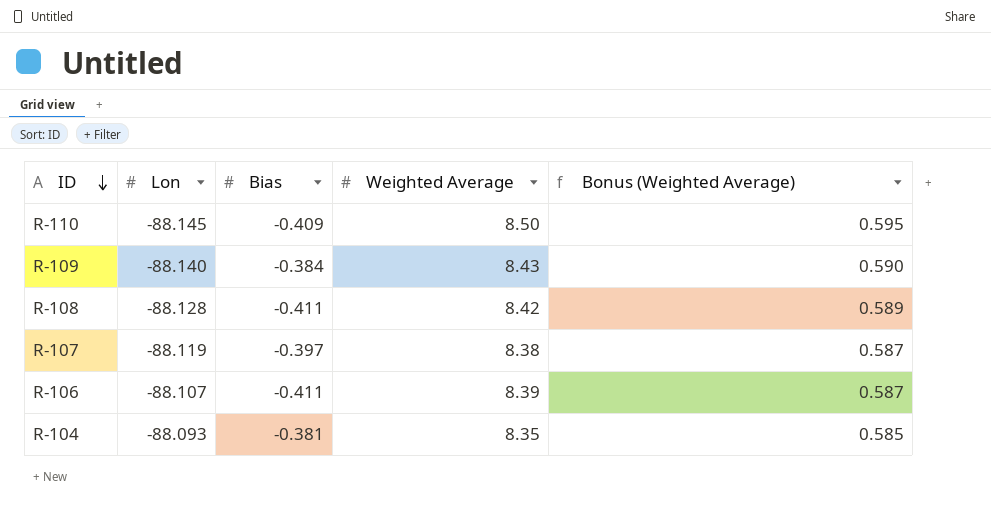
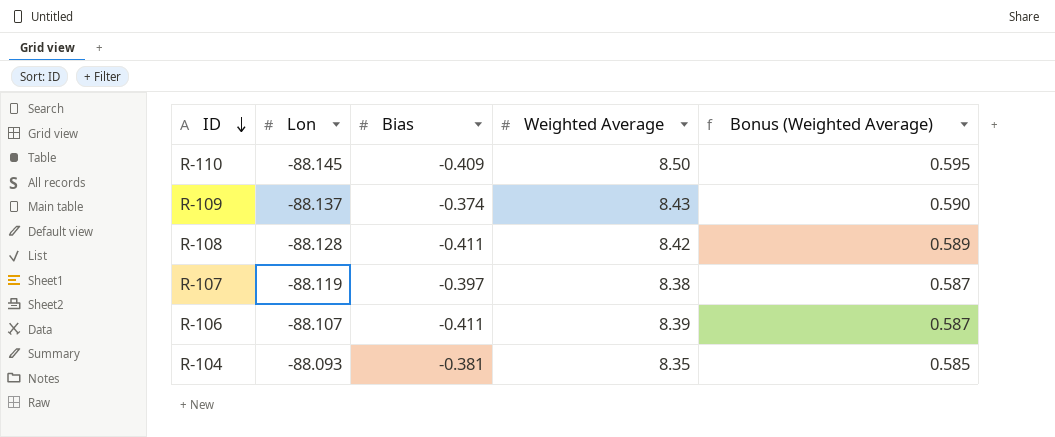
R-109 | Lon: -88.140 -> -88.137
R-109 | Bias: -0.384 -> -0.374

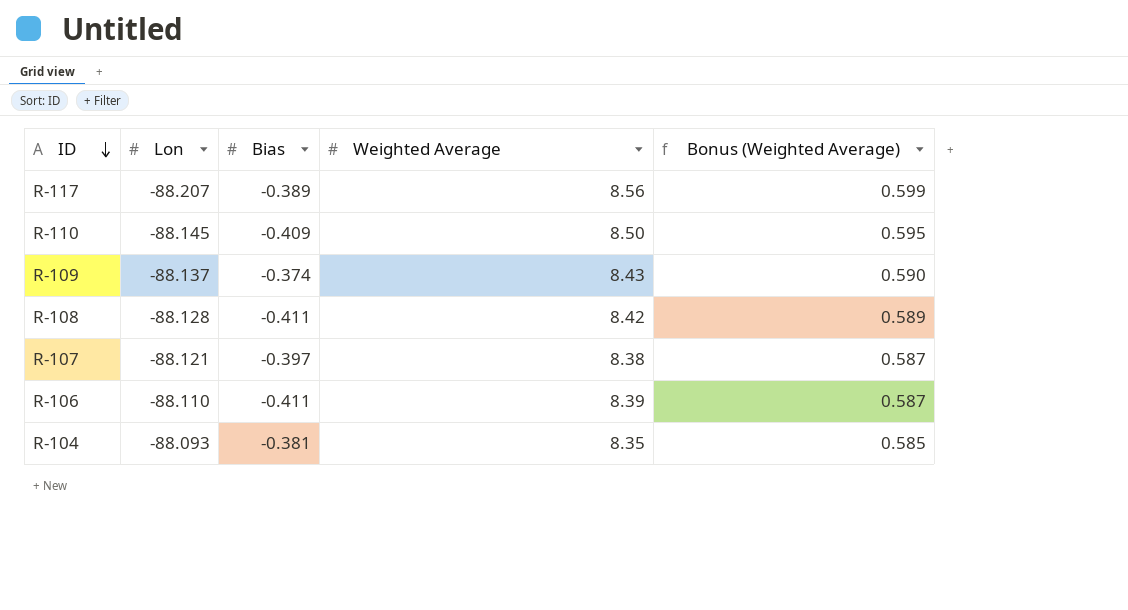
row R-117: none -> -88.207 | -0.389 | 8.56 | 0.599
R-107 | Lon: -88.119 -> -88.121
R-106 | Lon: -88.107 -> -88.110

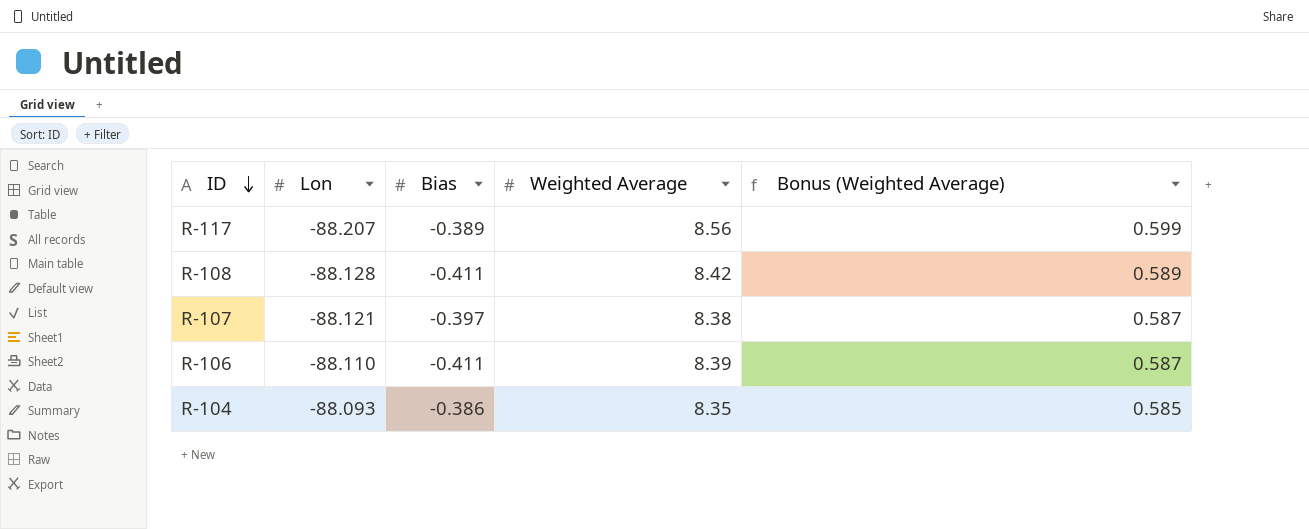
row R-110: -88.145 | -0.409 | 8.50 | 0.595 -> none
row R-109: -88.137 | -0.374 | 8.43 | 0.590 -> none
R-104 | Bias: -0.381 -> -0.386

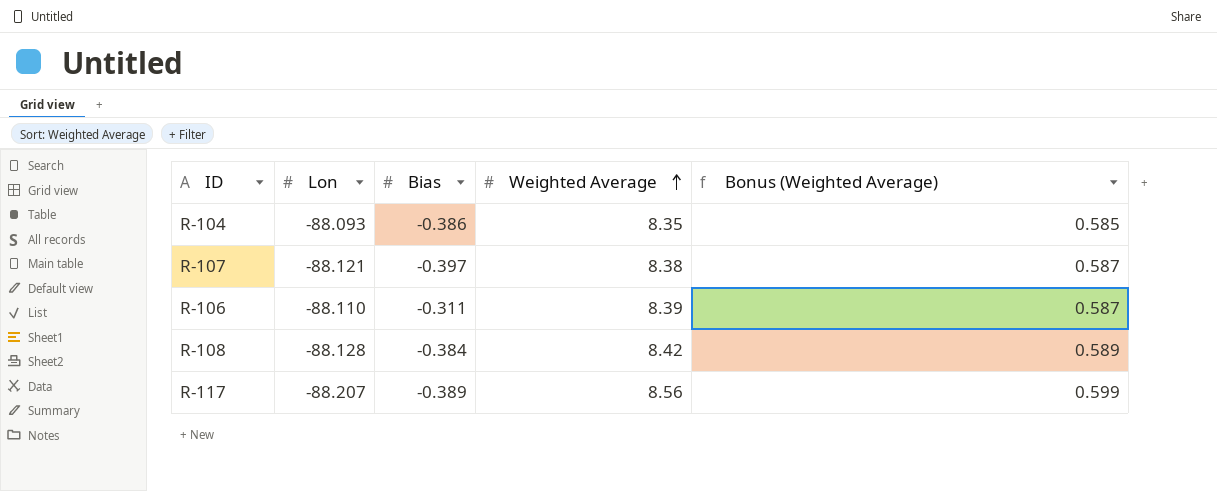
row order: ID descending -> Weighted Average ascending
R-106 | Bias: -0.411 -> -0.311
R-108 | Bias: -0.411 -> -0.384

